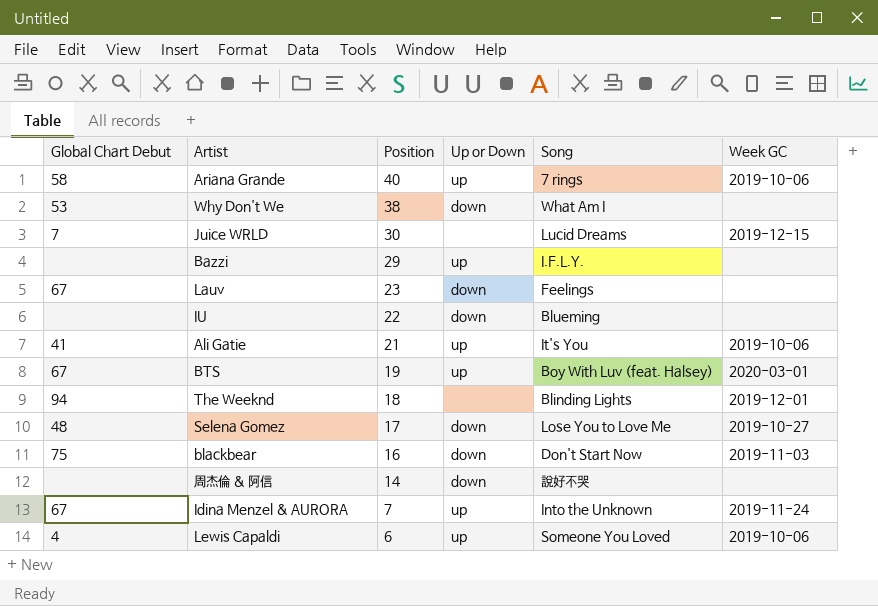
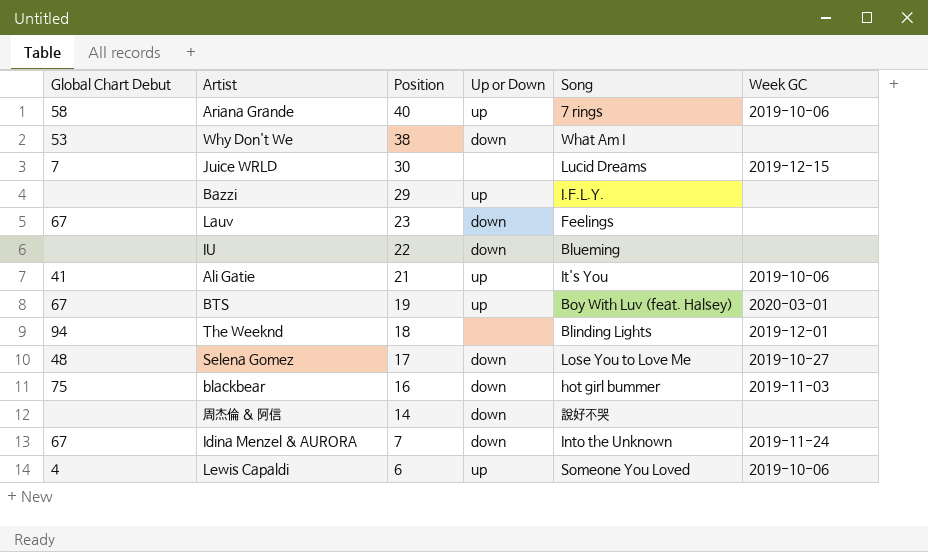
blackbear | Song: Don't Start Now -> hot girl bummer
Idina Menzel & AURORA | Up or Down: up -> down

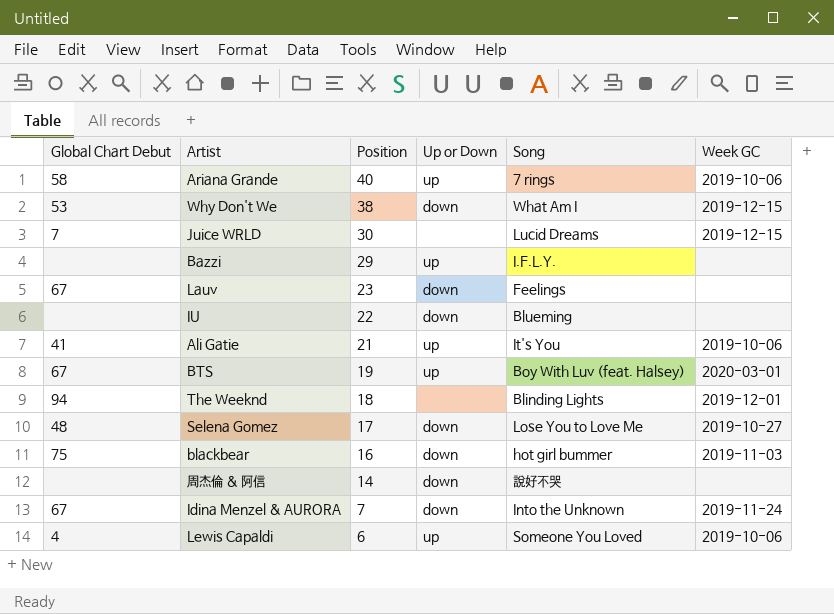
Why Don't We | Week GC: none -> 2019-12-15

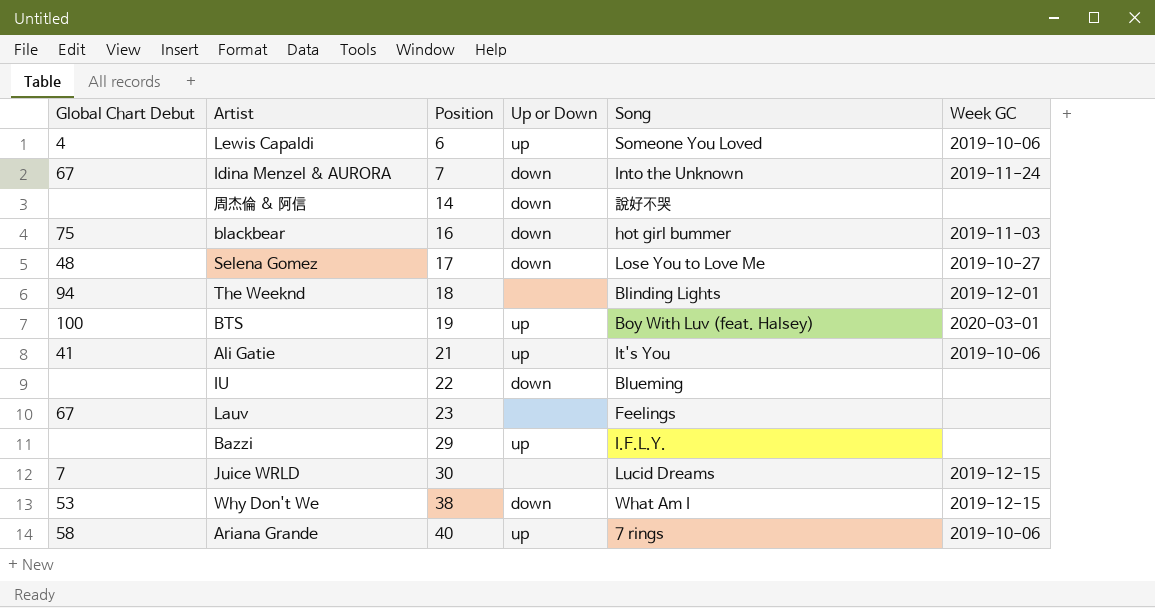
row order: Position descending -> Position ascending
BTS | Global Chart Debut: 67 -> 100
Lauv | Up or Down: down -> none

